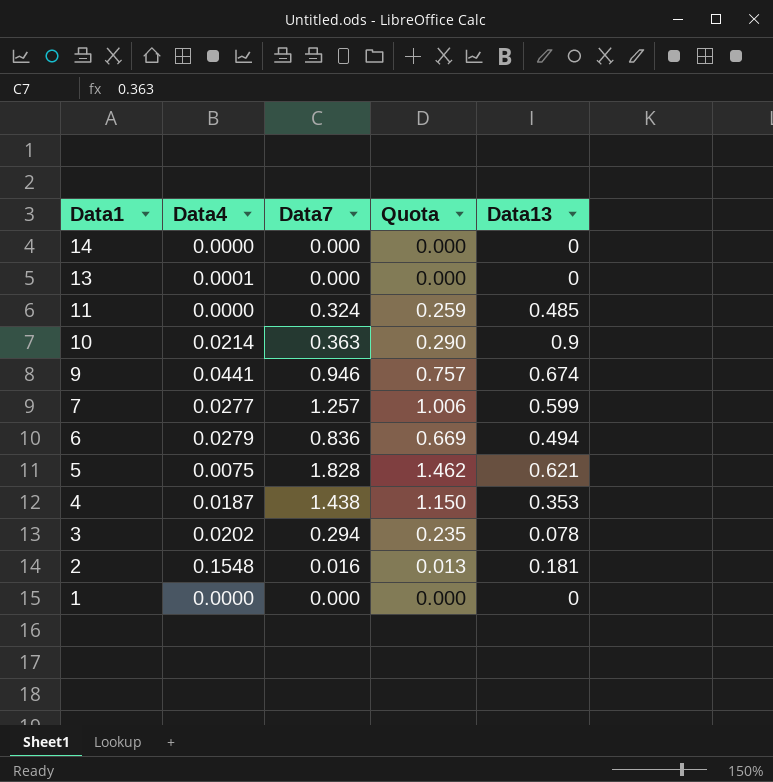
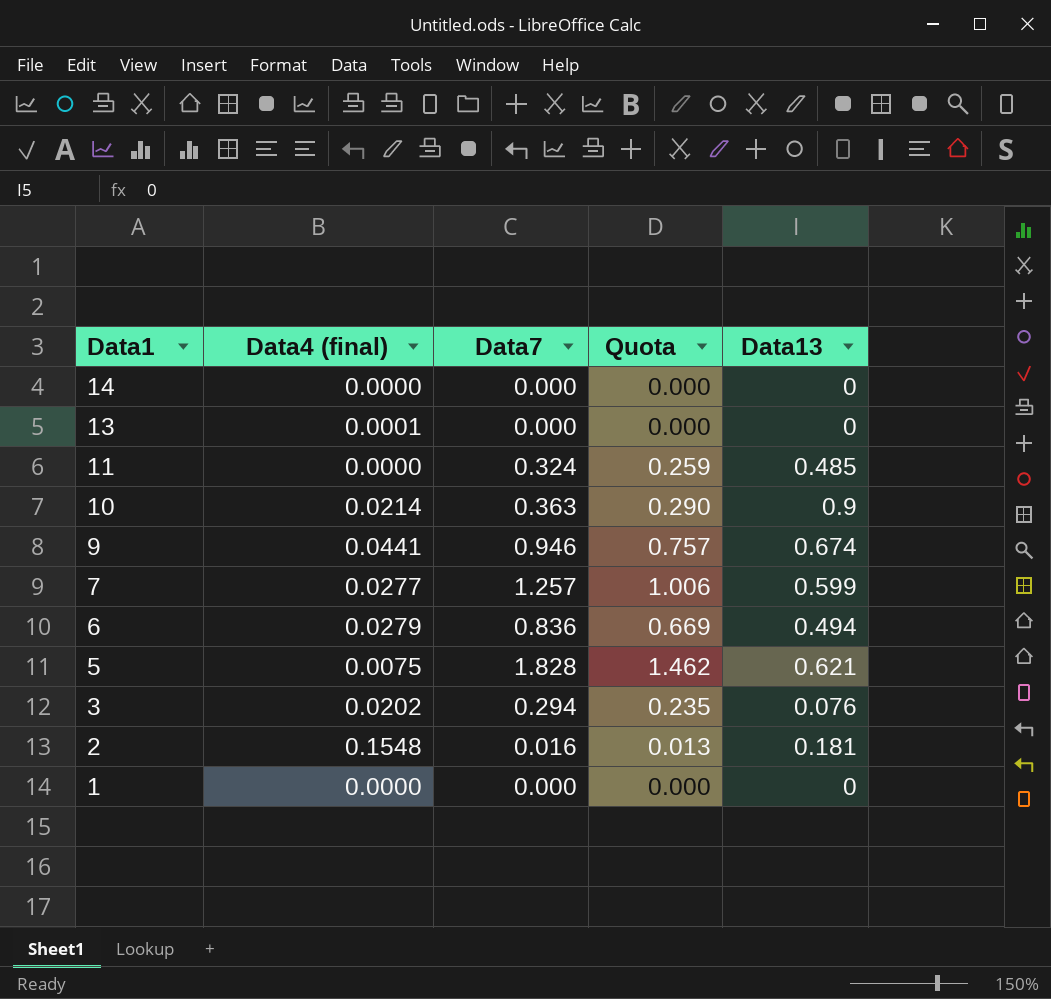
column name: Data4 -> Data4 (final)
row 4: 0.0187 | 1.438 | 1.150 | 0.353 -> none
3 | Data13: 0.078 -> 0.076

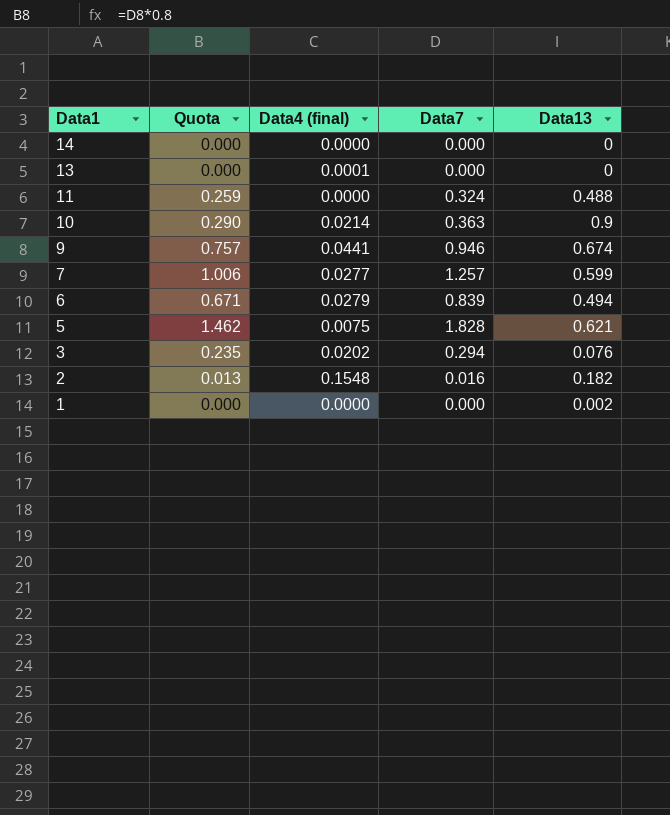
column Quota | position: 4 -> 2
11 | Data13: 0.485 -> 0.488
6 | Quota: 0.669 -> 0.671
6 | Data7: 0.836 -> 0.839
2 | Data13: 0.181 -> 0.182
1 | Data13: 0 -> 0.002

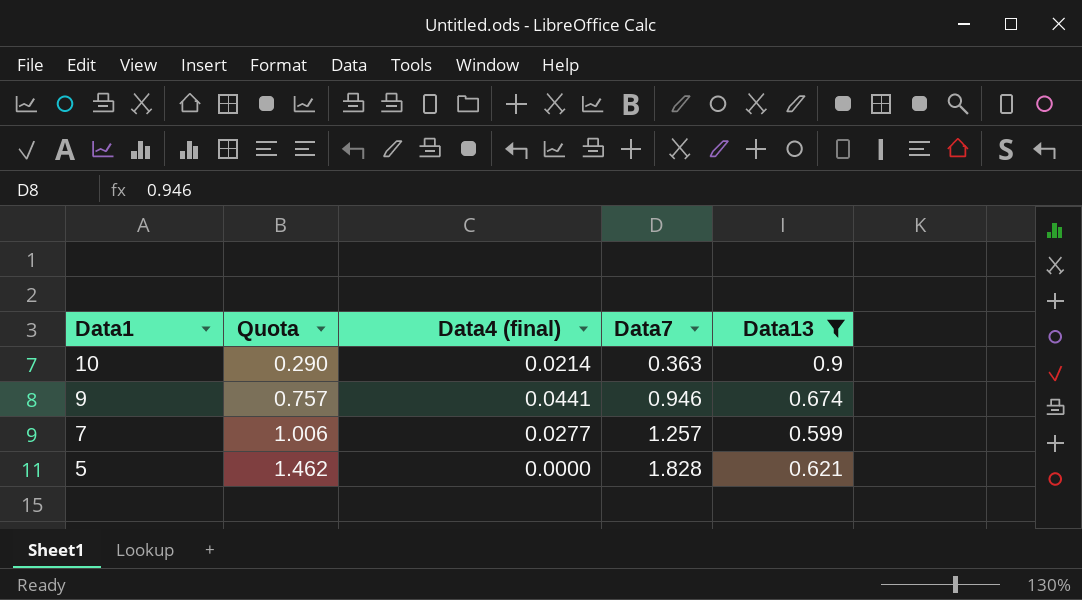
filter: none -> Data13 >= 0.599
5 | Data4 (final): 0.0075 -> 0.0000

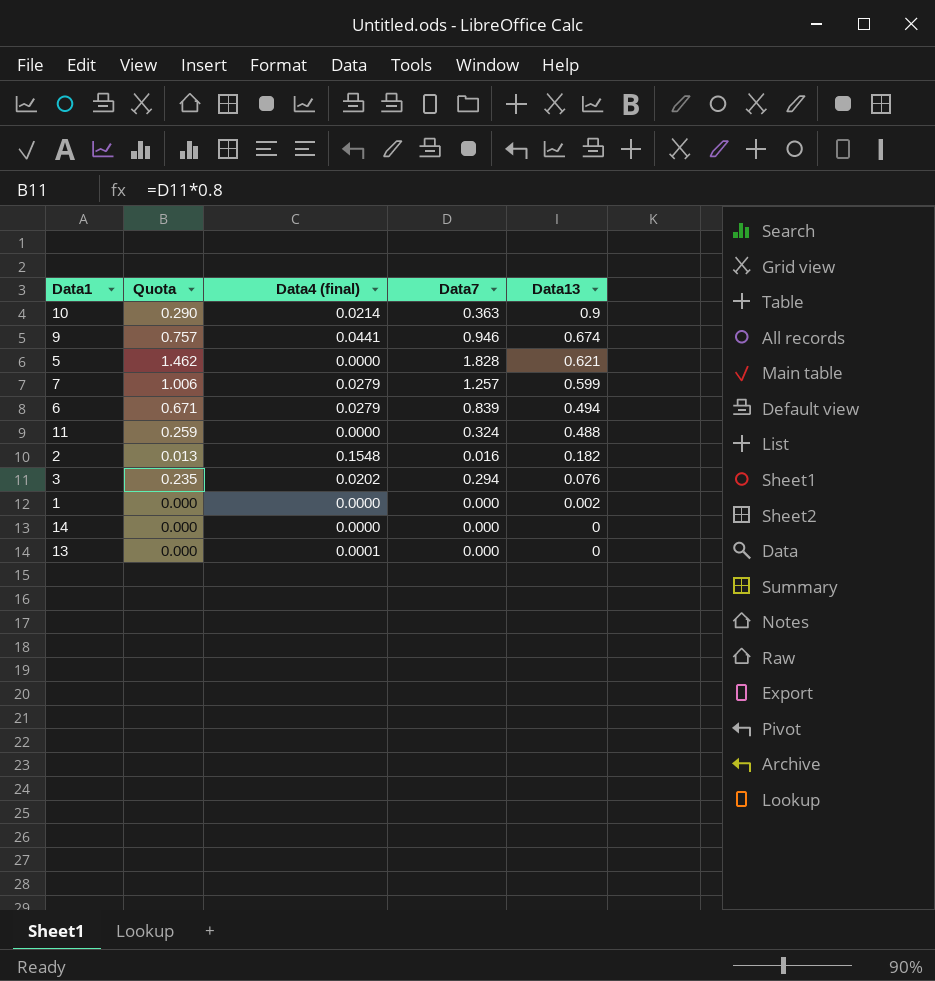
filter: Data13 >= 0.599 -> none
row order: Data1 descending -> Data13 descending
7 | Data4 (final): 0.0277 -> 0.0279

